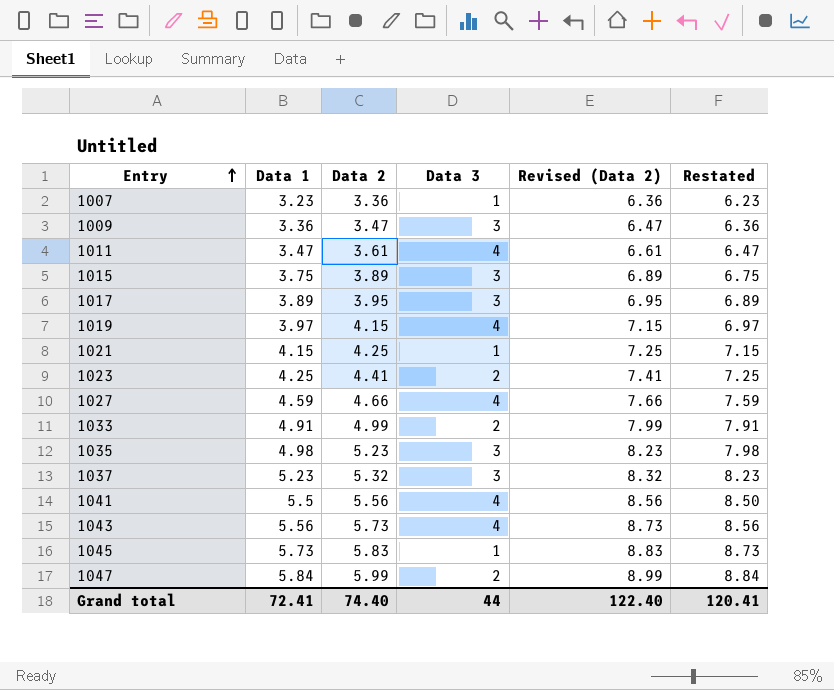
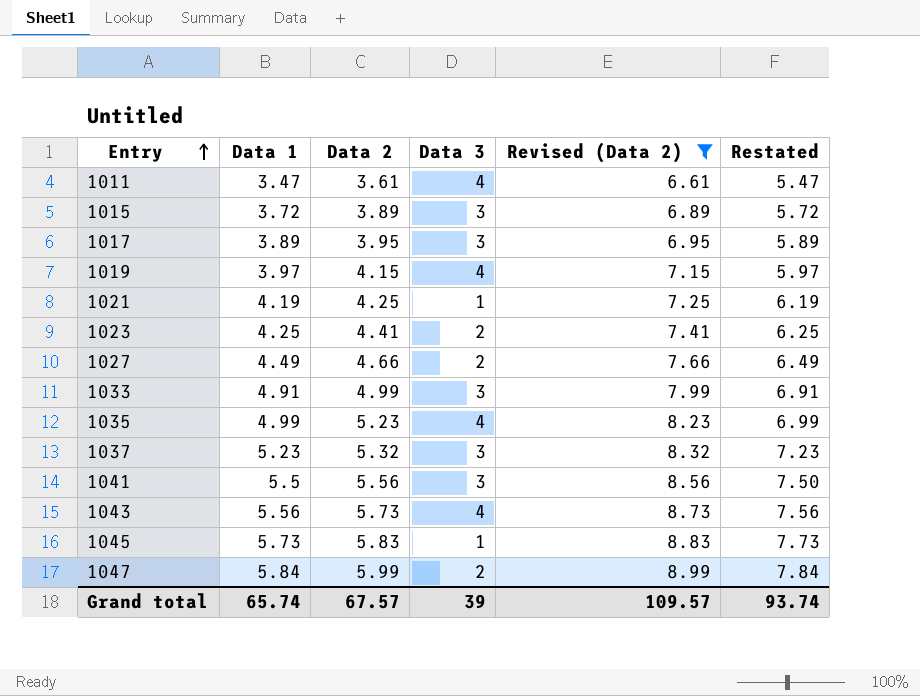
filter: none -> Revised (Data 2) >= 6.61
column Restated | formula: [Data 1] + 3 -> [Data 1] + 2
1015 | Data 1: 3.75 -> 3.72
1021 | Data 1: 4.15 -> 4.19
1027 | Data 1: 4.59 -> 4.49
1027 | Data 3: 4 -> 2
1033 | Data 3: 2 -> 3
1035 | Data 1: 4.98 -> 4.99
1035 | Data 3: 3 -> 4
1041 | Data 3: 4 -> 3
Grand total | Data 1: 72.41 -> 65.74
Grand total | Data 2: 74.40 -> 67.57
Grand total | Data 3: 44 -> 39
Grand total | Revised (Data 2): 122.40 -> 109.57
Grand total | Restated: 120.41 -> 93.74

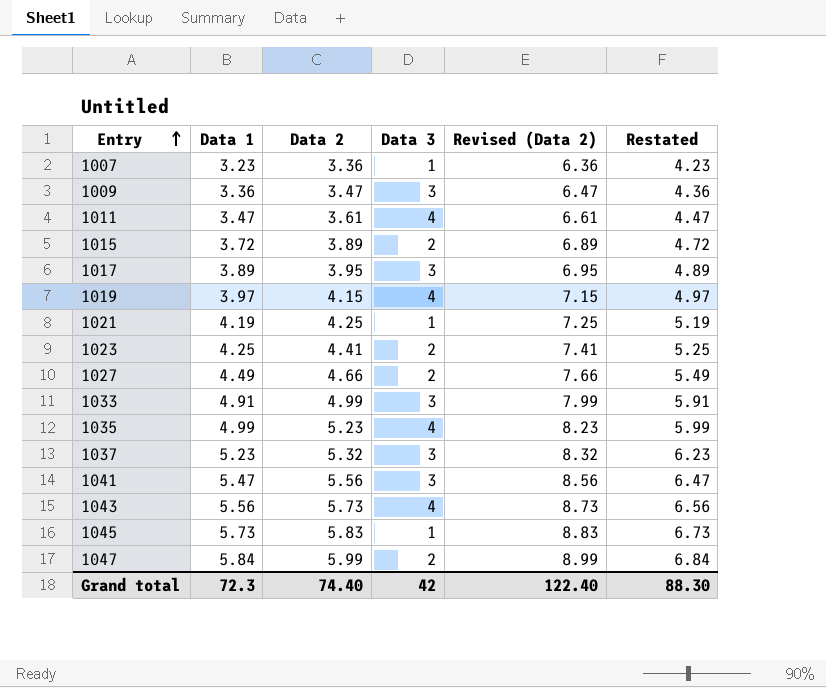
filter: Revised (Data 2) >= 6.61 -> none
column Restated | formula: [Data 1] + 2 -> [Data 1] + 1
1015 | Data 3: 3 -> 2
1041 | Data 1: 5.5 -> 5.47
Grand total | Data 1: 65.74 -> 72.3
Grand total | Data 2: 67.57 -> 74.40
Grand total | Data 3: 39 -> 42
Grand total | Revised (Data 2): 109.57 -> 122.40
Grand total | Restated: 93.74 -> 88.30

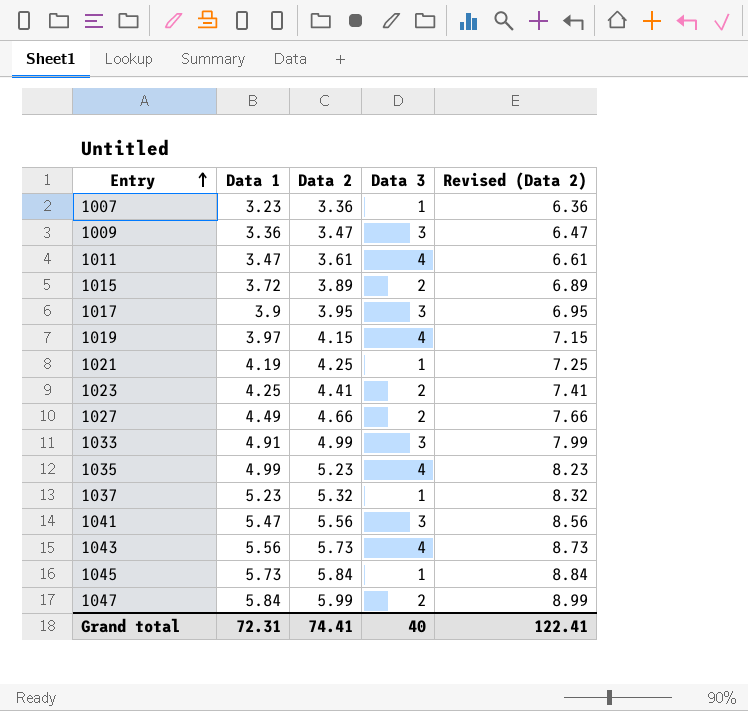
column Restated | formula: [Data 1] + 1 -> none
1017 | Data 1: 3.89 -> 3.9
1037 | Data 3: 3 -> 1
1045 | Data 2: 5.83 -> 5.84
1045 | Revised (Data 2): 8.83 -> 8.84
Grand total | Data 1: 72.3 -> 72.31
Grand total | Data 2: 74.40 -> 74.41
Grand total | Data 3: 42 -> 40
Grand total | Revised (Data 2): 122.40 -> 122.41

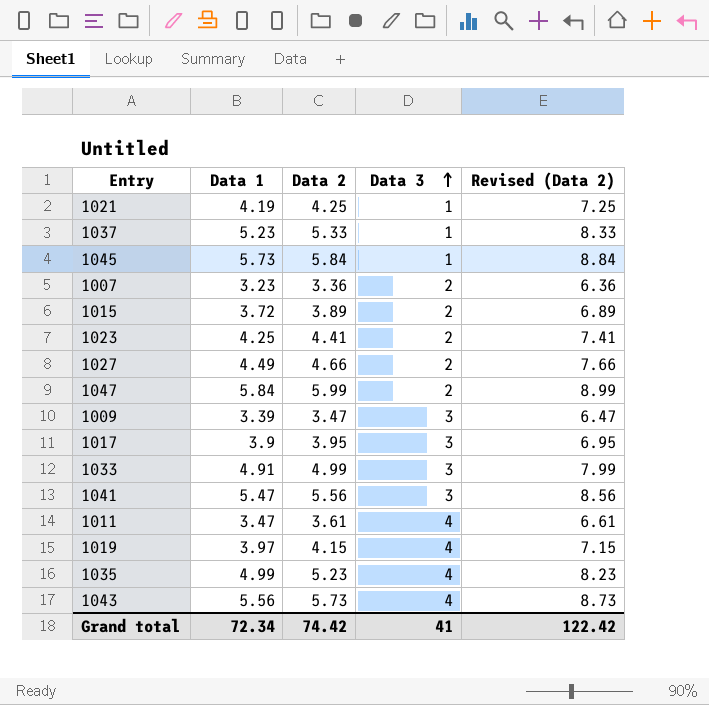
row order: Entry ascending -> Data 3 ascending
1037 | Data 2: 5.32 -> 5.33
1037 | Revised (Data 2): 8.32 -> 8.33
1007 | Data 3: 1 -> 2
1009 | Data 1: 3.36 -> 3.39
Grand total | Data 1: 72.31 -> 72.34
Grand total | Data 2: 74.41 -> 74.42
Grand total | Data 3: 40 -> 41
Grand total | Revised (Data 2): 122.41 -> 122.42

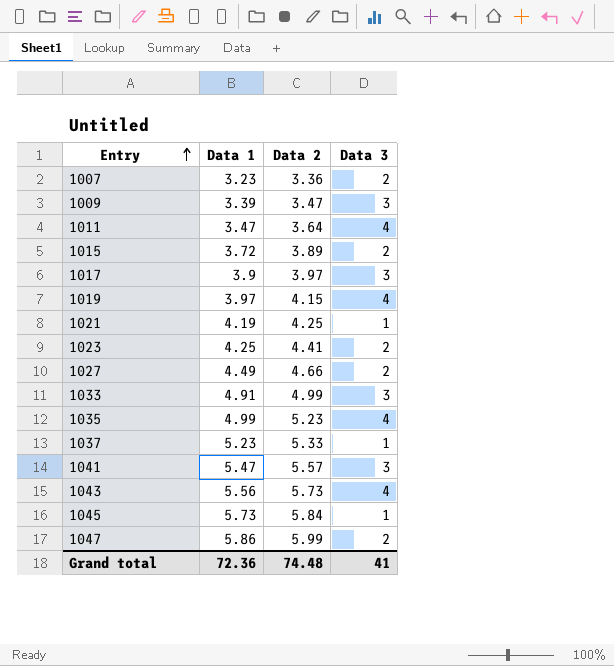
row order: Data 3 ascending -> Entry ascending
column Revised (Data 2) | formula: [Data 2] + 3 -> none
1011 | Data 2: 3.61 -> 3.64
1017 | Data 2: 3.95 -> 3.97
1041 | Data 2: 5.56 -> 5.57
1047 | Data 1: 5.84 -> 5.86
Grand total | Data 1: 72.34 -> 72.36
Grand total | Data 2: 74.42 -> 74.48

